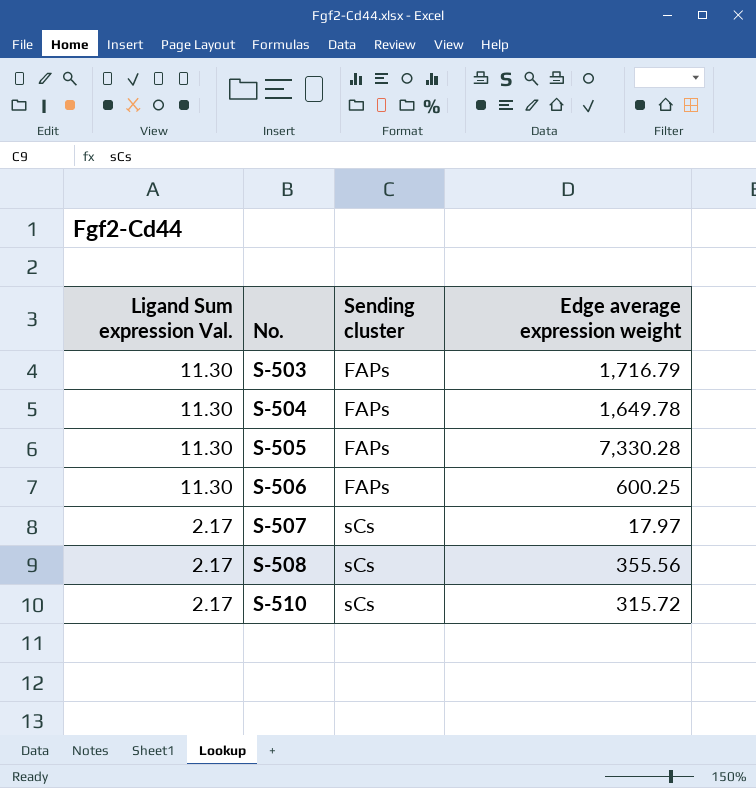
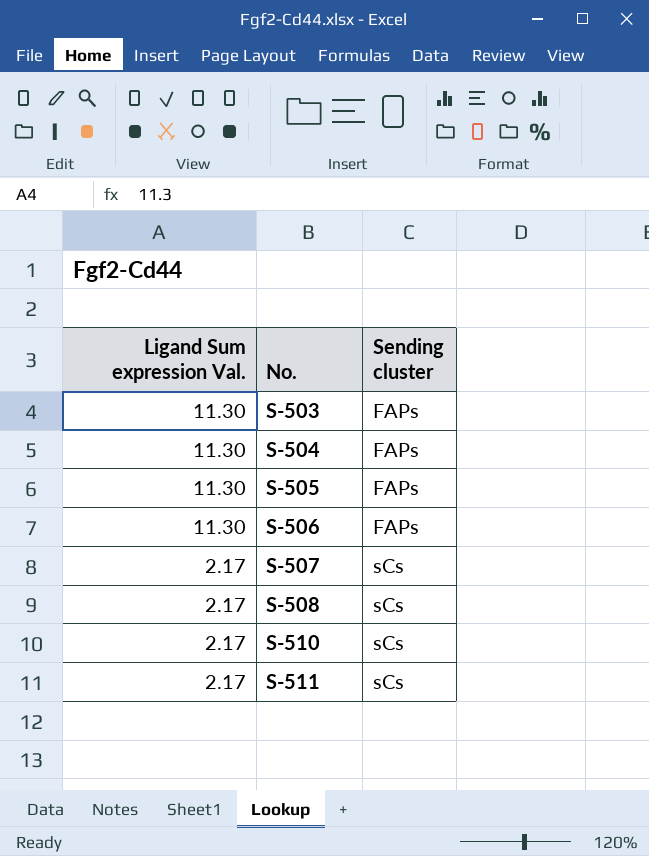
column Edge average expression weight | position: 4 -> none
row S-511: none -> 2.17 | sCs

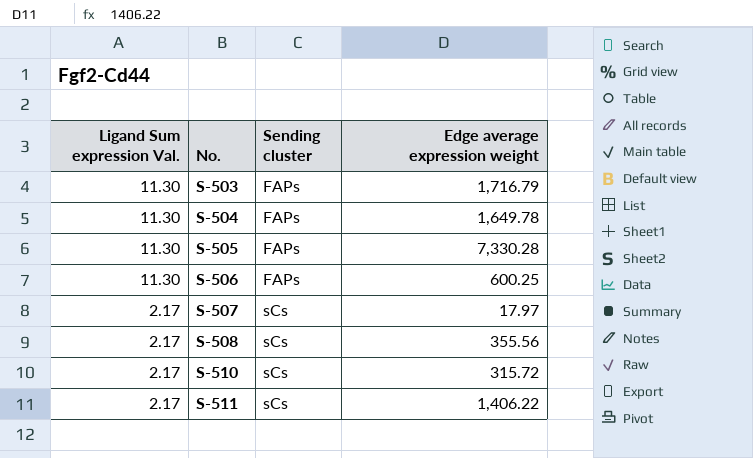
column Edge average expression weight | position: none -> 4

